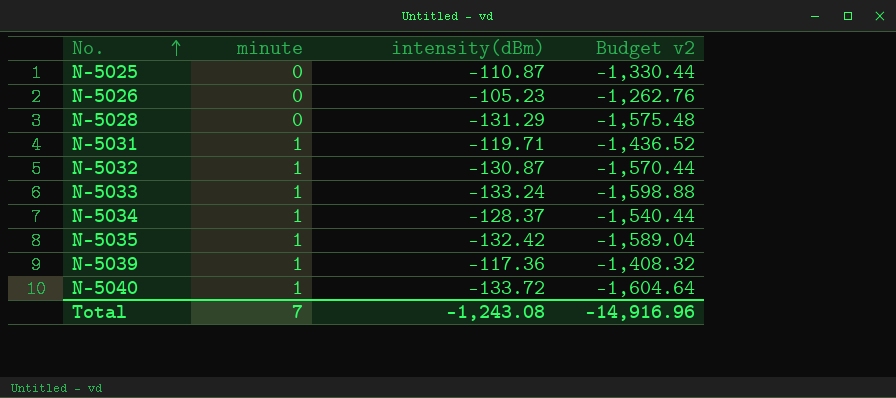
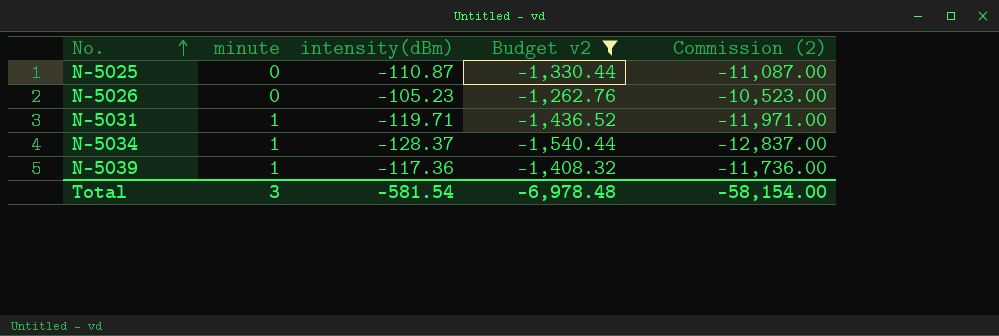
filter: none -> Budget v2 >= -1,540.44
column Commission (2) | formula: none -> [intensity(dBm)] * 100
Total | minute: 7 -> 3
Total | intensity(dBm): -1,243.08 -> -581.54
Total | Budget v2: -14,916.96 -> -6,978.48

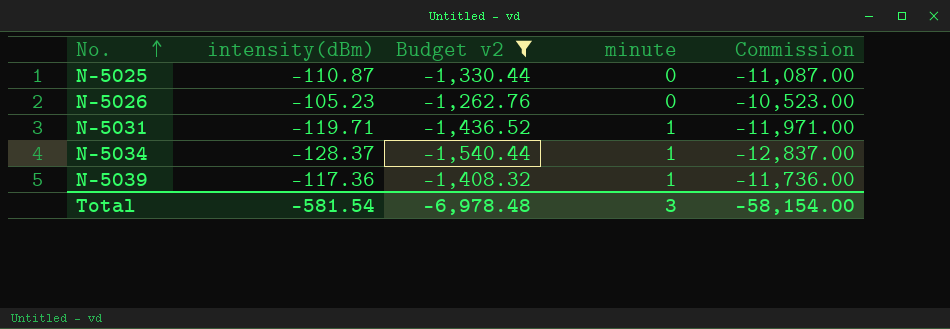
column minute | position: 2 -> 4
column name: Commission (2) -> Commission

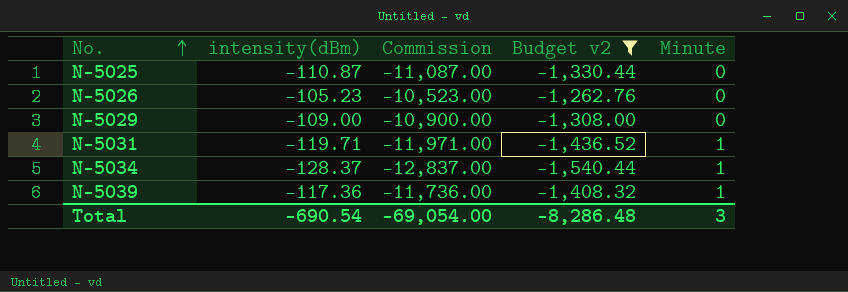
column Commission | position: 5 -> 3
column name: minute -> Minute
row N-5029: none -> -109.00 | -10,900.00 | -1,308.00 | 0
Total | intensity(dBm): -581.54 -> -690.54
Total | Commission: -58,154.00 -> -69,054.00
Total | Budget v2: -6,978.48 -> -8,286.48

